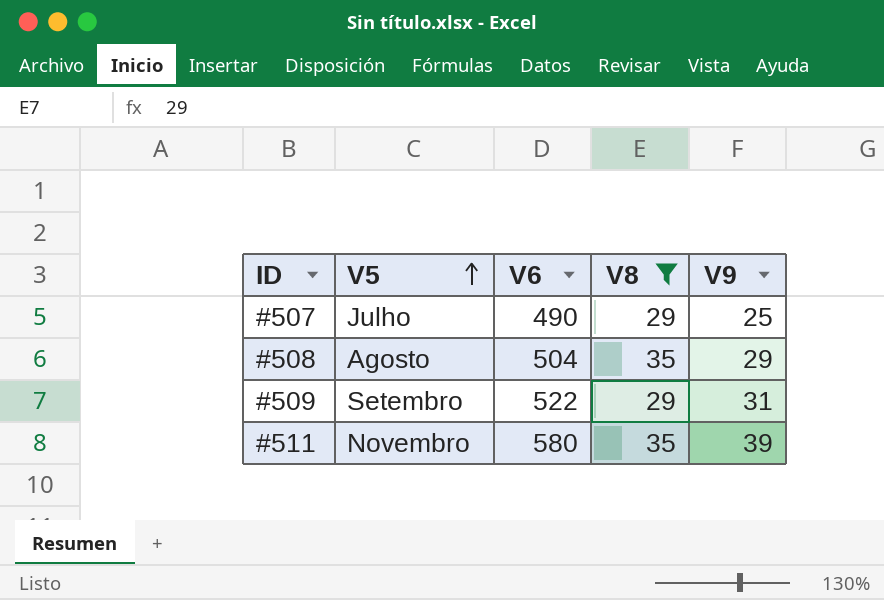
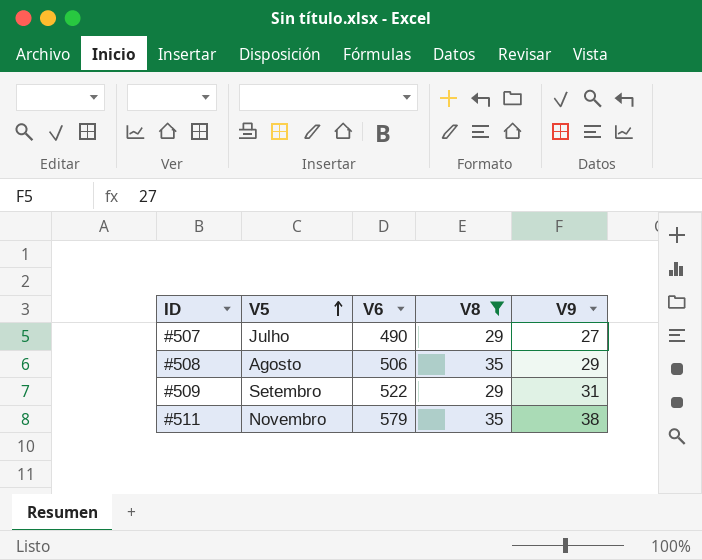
#507 | V9: 25 -> 27
#508 | V6: 504 -> 506
#511 | V6: 580 -> 579
#511 | V9: 39 -> 38

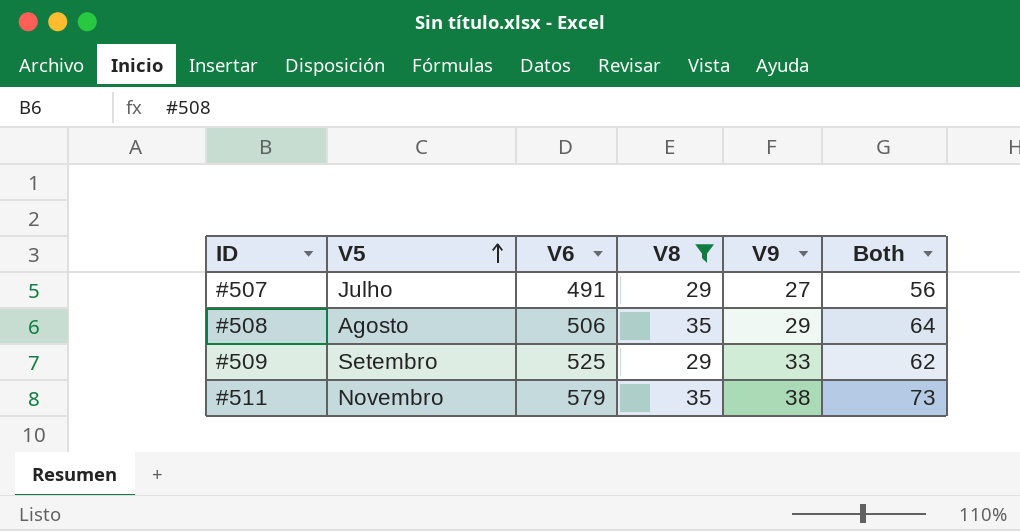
column Both | formula: none -> [V8] + [V9]
#507 | V6: 490 -> 491
#509 | V6: 522 -> 525
#509 | V9: 31 -> 33

